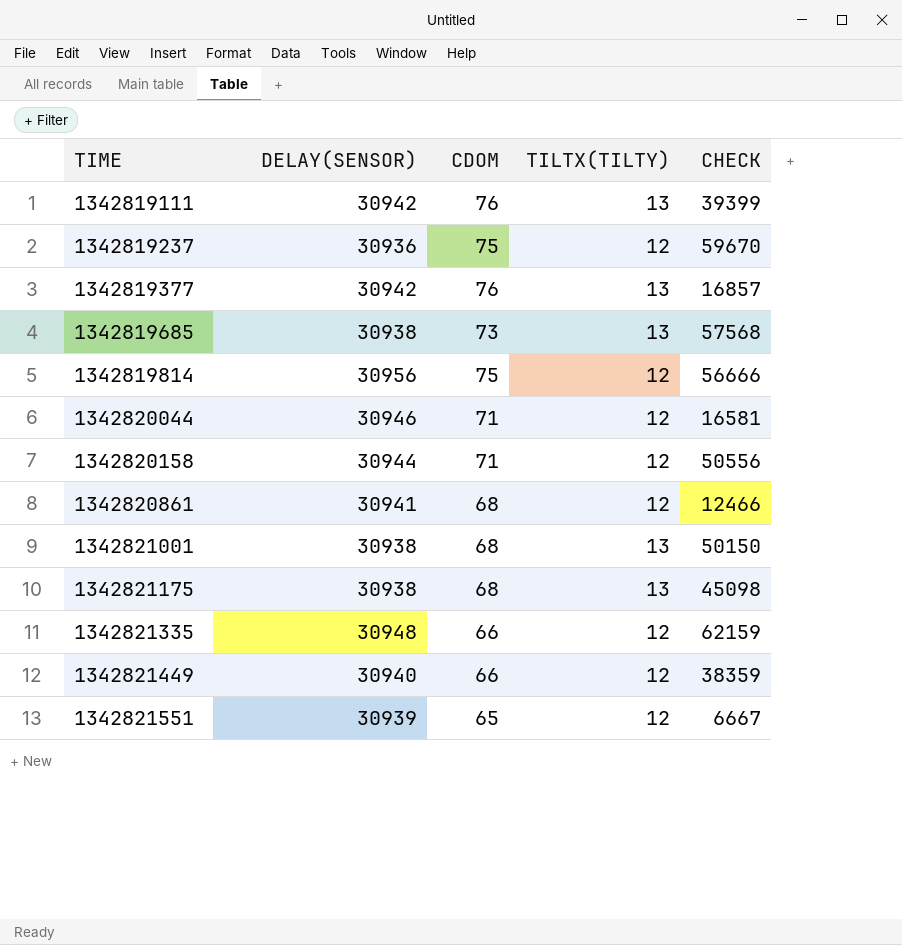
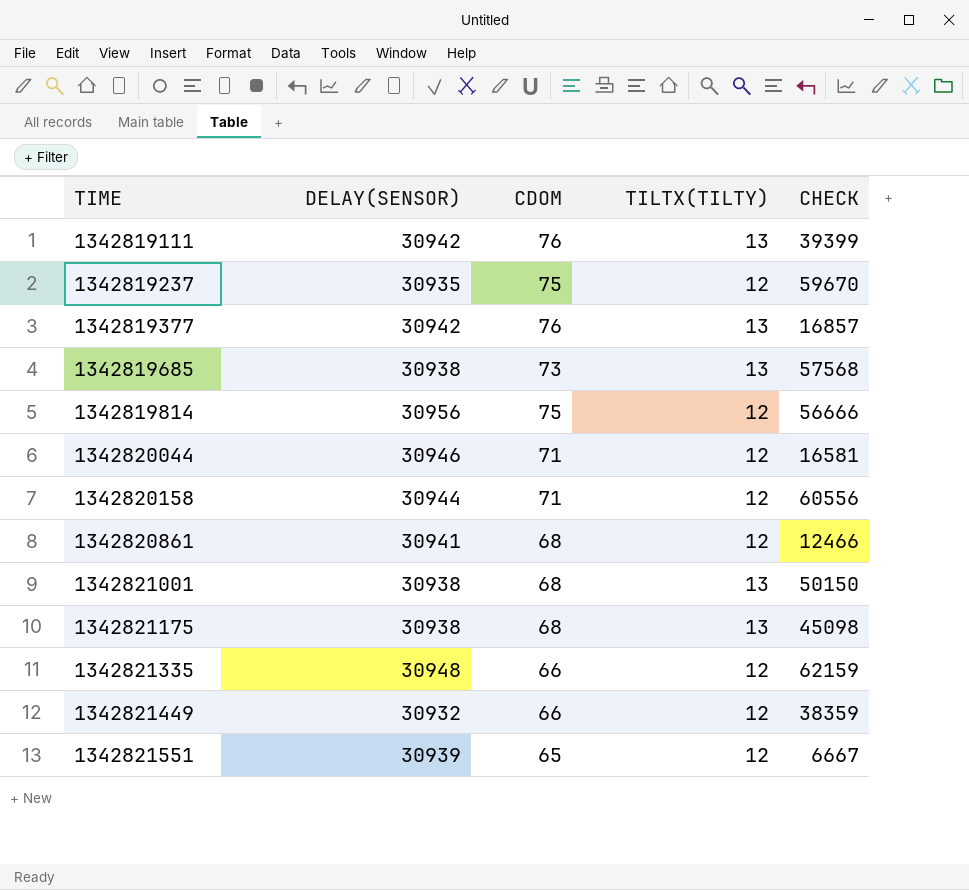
1342819237 | DELAY(SENSOR): 30936 -> 30935
1342820158 | CHECK: 50556 -> 60556
1342821449 | DELAY(SENSOR): 30940 -> 30932

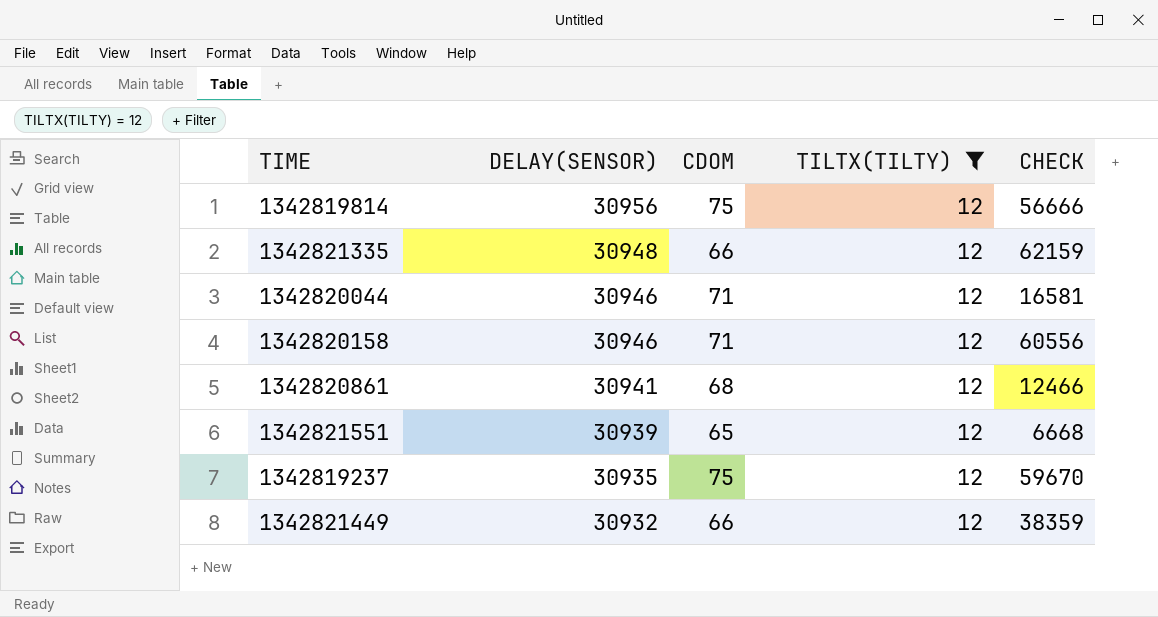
filter: none -> TILTX(TILTY) = 12
row order: TIME ascending -> DELAY(SENSOR) descending
1342820158 | DELAY(SENSOR): 30944 -> 30946
1342821551 | CHECK: 6667 -> 6668

